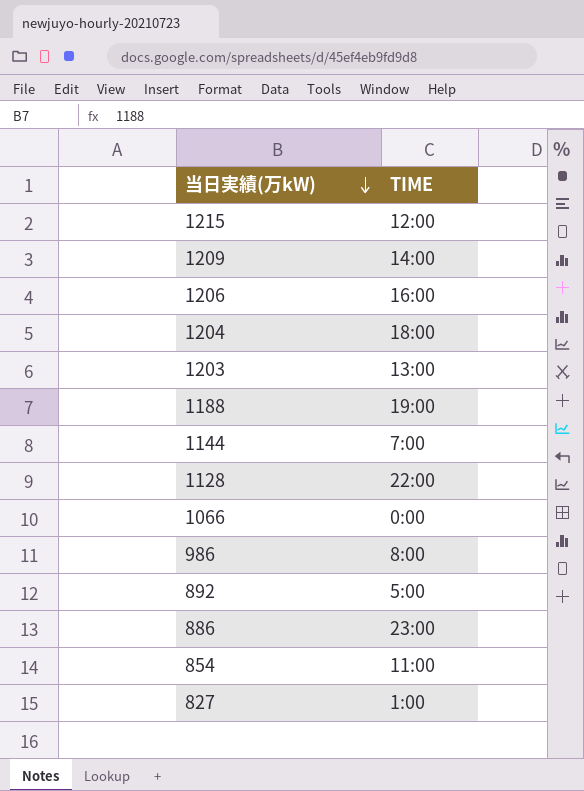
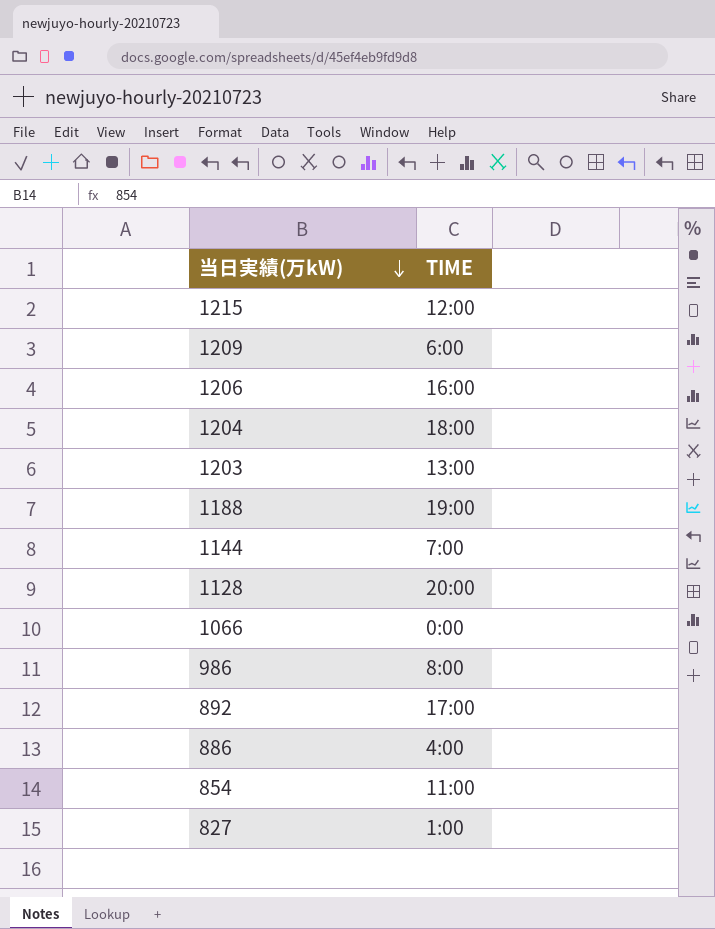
1209 | TIME: 14:00 -> 6:00
1128 | TIME: 22:00 -> 20:00
892 | TIME: 5:00 -> 17:00
886 | TIME: 23:00 -> 4:00

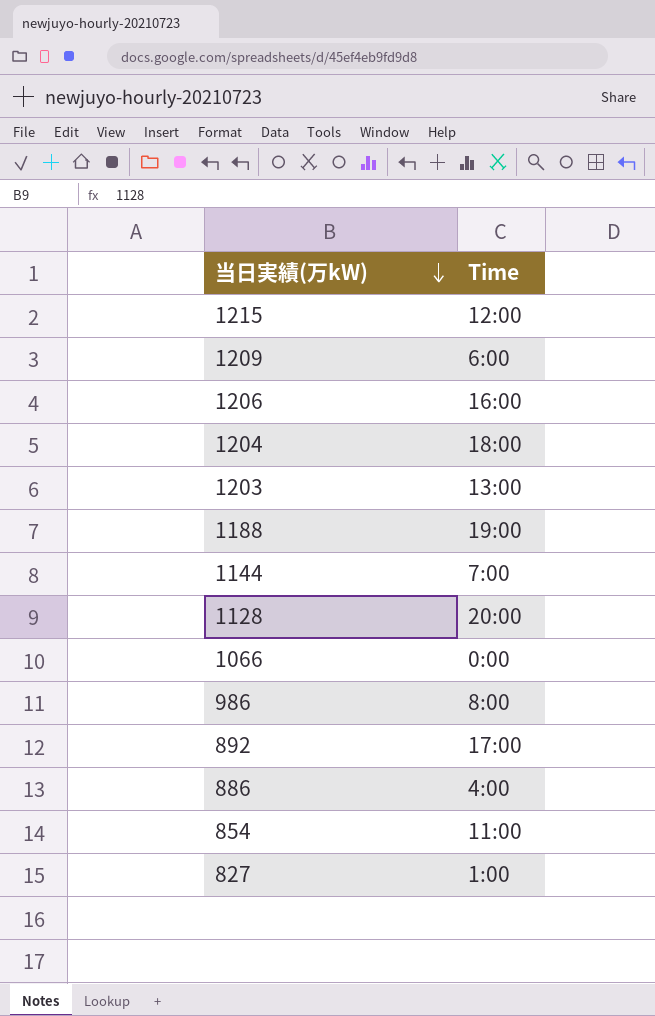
column name: TIME -> Time

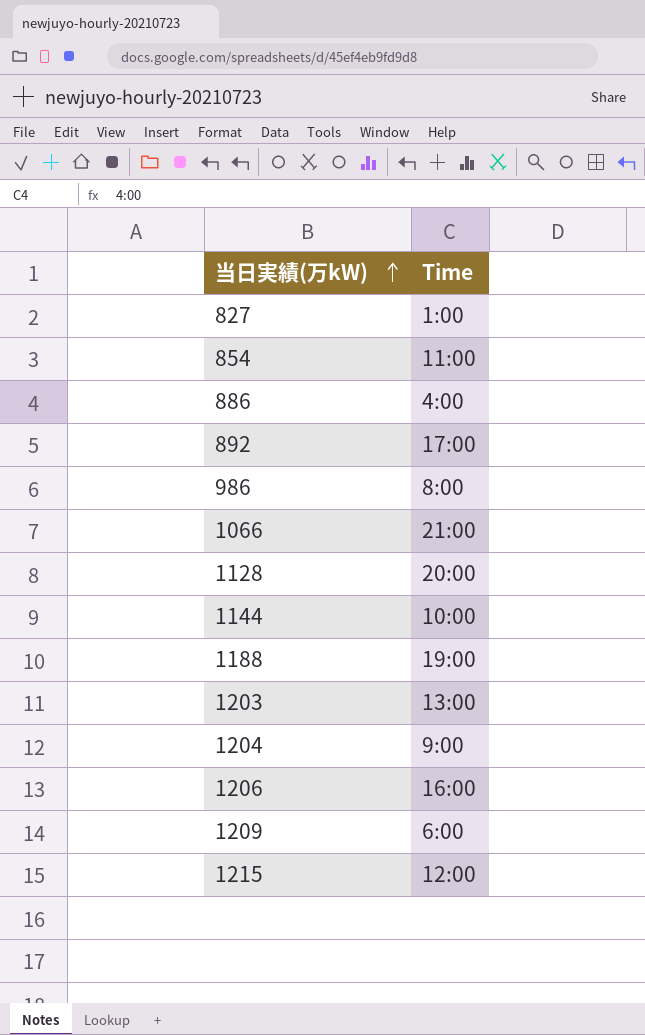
row order: 当日実績(万kW) descending -> 当日実績(万kW) ascending
1066 | Time: 0:00 -> 21:00
1144 | Time: 7:00 -> 10:00
1204 | Time: 18:00 -> 9:00

